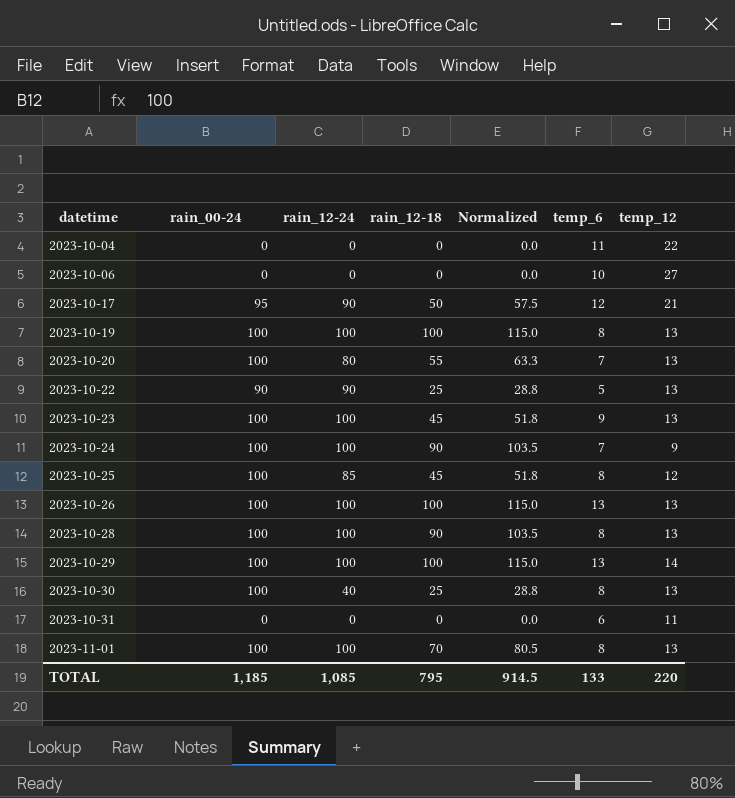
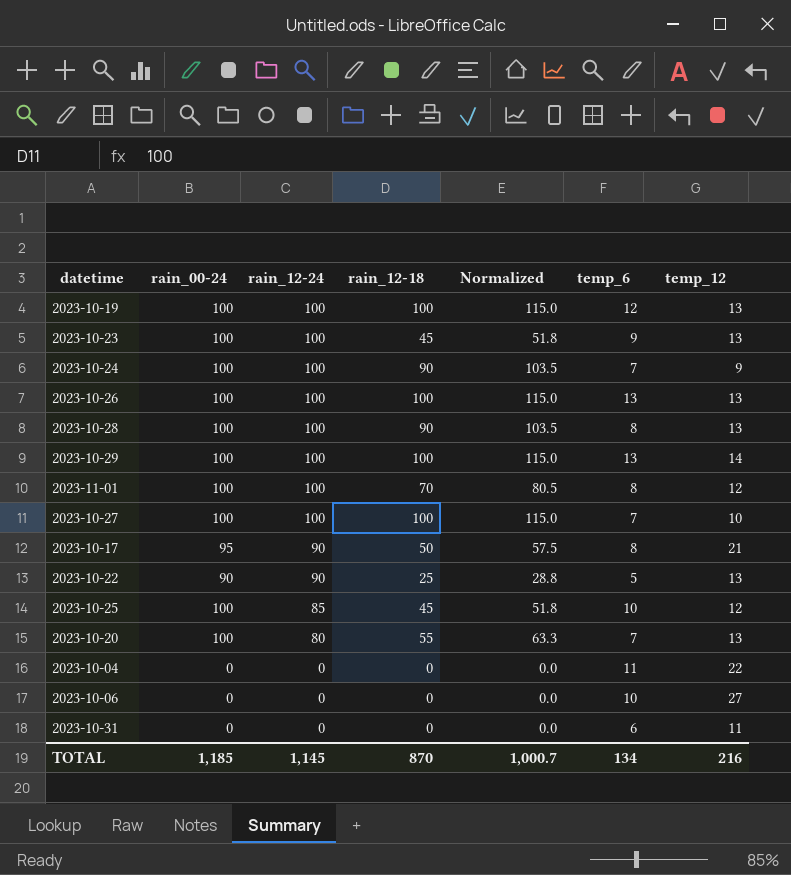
row order: datetime ascending -> rain_12-24 descending
row 2023-10-30: 100 | 40 | 25 | 28.8 | 8 | 13 -> none
2023-10-19 | temp_6: 8 -> 12
2023-11-01 | temp_12: 13 -> 12
row 2023-10-27: none -> 100 | 100 | 100 | 115.0 | 7 | 10
2023-10-17 | temp_6: 12 -> 8
2023-10-25 | temp_6: 8 -> 10
TOTAL | rain_12-24: 1,085 -> 1,145
TOTAL | rain_12-18: 795 -> 870
TOTAL | Normalized: 914.5 -> 1,000.7
TOTAL | temp_6: 133 -> 134
TOTAL | temp_12: 220 -> 216

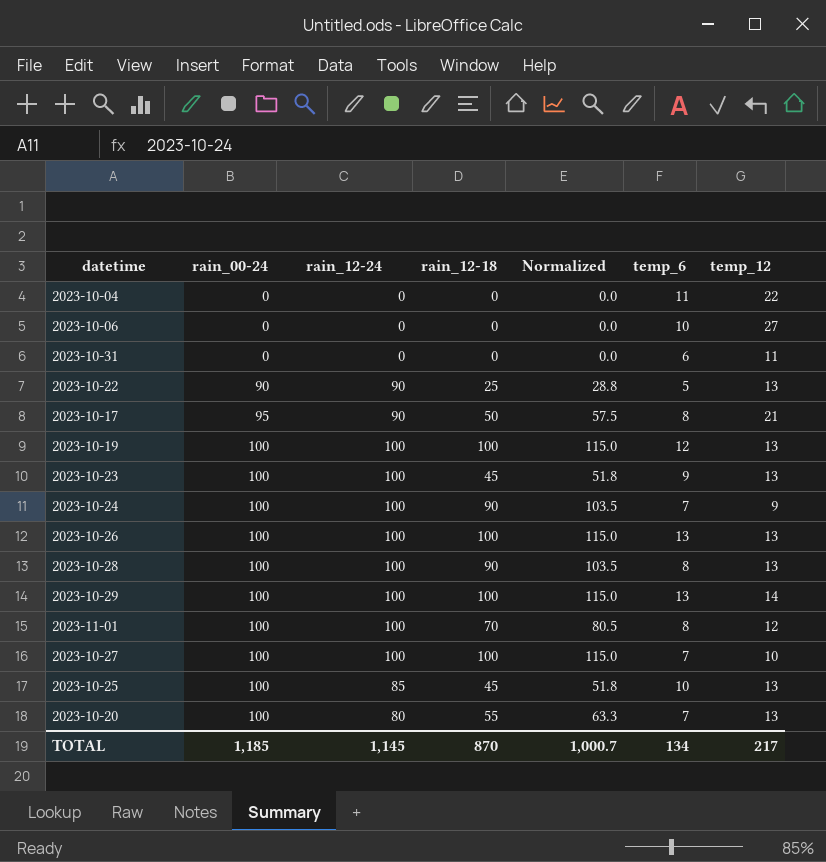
row order: rain_12-24 descending -> rain_00-24 ascending
2023-10-25 | temp_12: 12 -> 13
TOTAL | temp_12: 216 -> 217

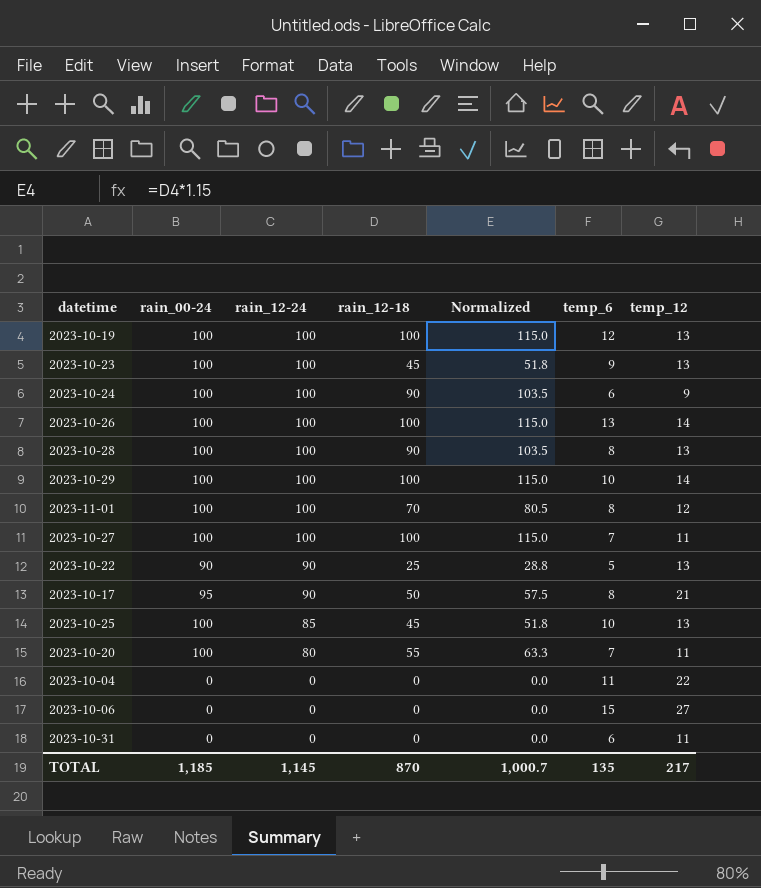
row order: rain_00-24 ascending -> rain_12-24 descending
2023-10-24 | temp_6: 7 -> 6
2023-10-26 | temp_12: 13 -> 14
2023-10-29 | temp_6: 13 -> 10
2023-10-27 | temp_12: 10 -> 11
2023-10-20 | temp_12: 13 -> 11
2023-10-06 | temp_6: 10 -> 15
TOTAL | temp_6: 134 -> 135

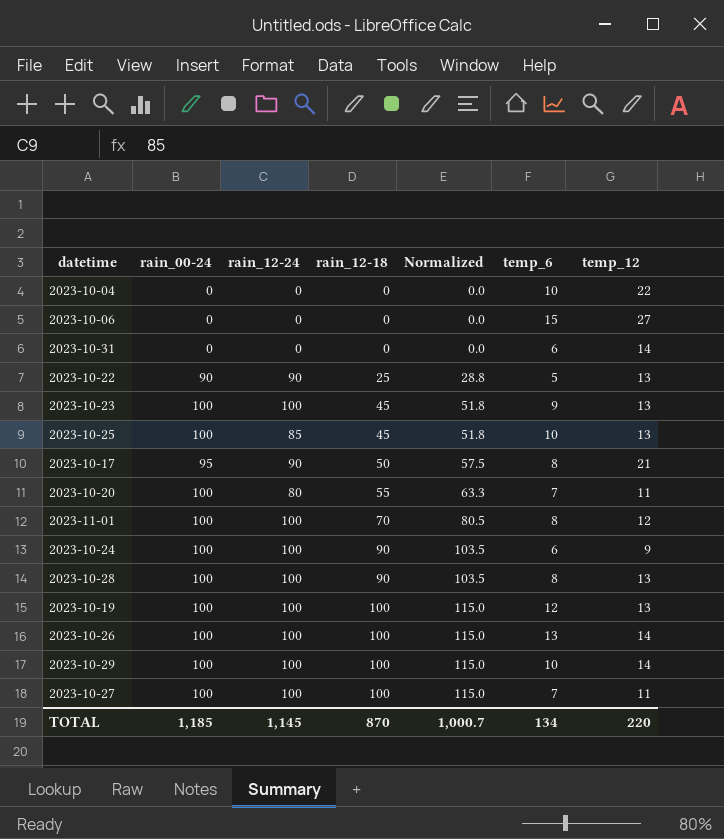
row order: rain_12-24 descending -> rain_12-18 ascending
2023-10-04 | temp_6: 11 -> 10
2023-10-31 | temp_12: 11 -> 14
TOTAL | temp_6: 135 -> 134
TOTAL | temp_12: 217 -> 220

